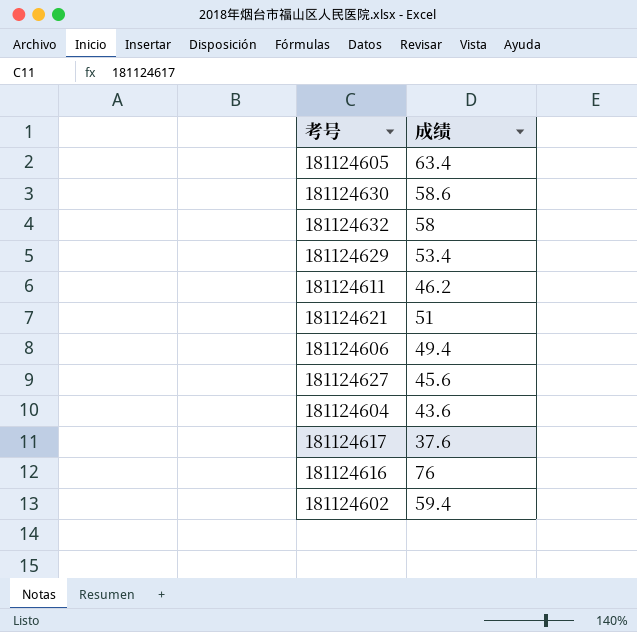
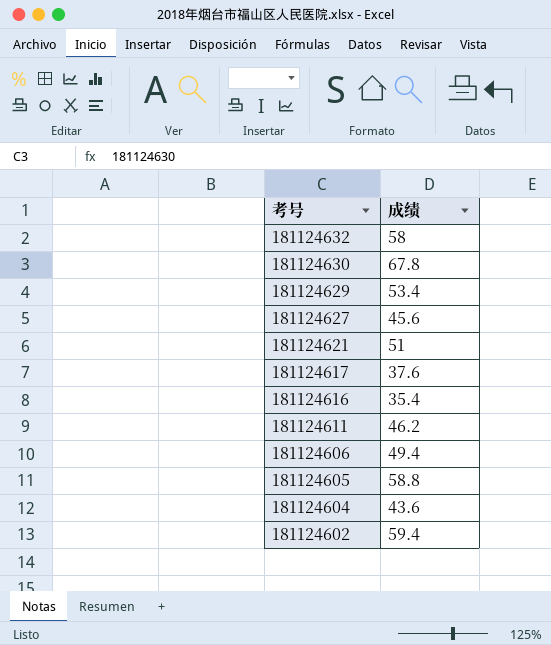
row order: none -> 考号 descending
181124630 | 成绩: 58.6 -> 67.8
181124616 | 成绩: 76 -> 35.4
181124605 | 成绩: 63.4 -> 58.8

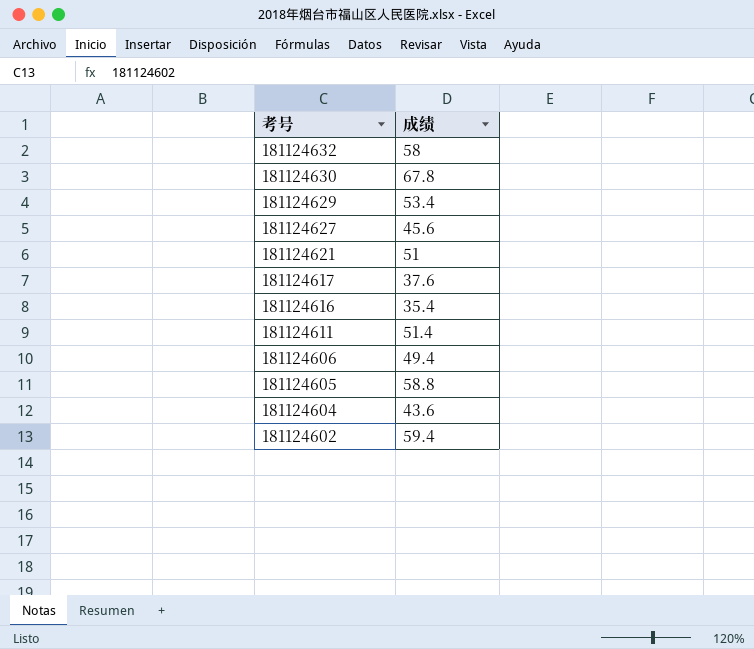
181124611 | 成绩: 46.2 -> 51.4

